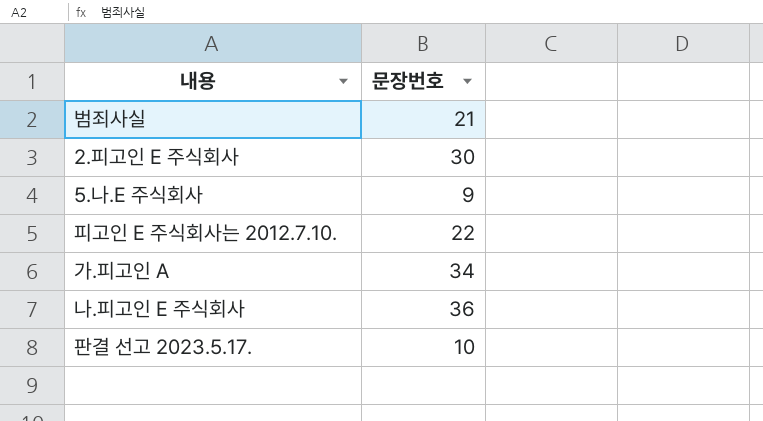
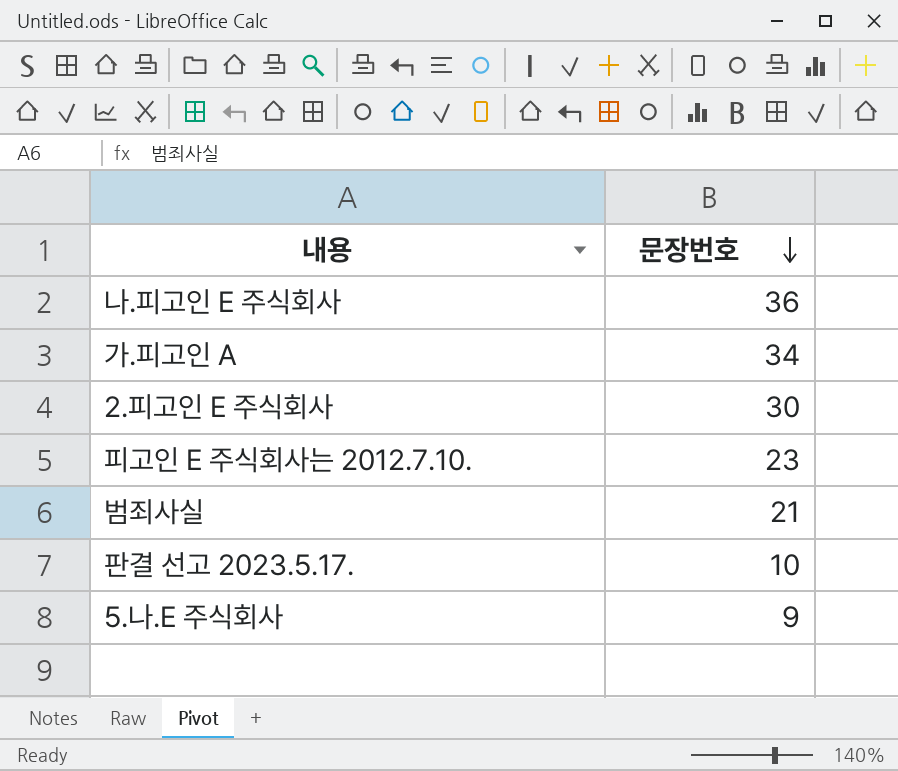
row order: none -> 문장번호 descending
피고인 E 주식회사는 2012.7.10. | 문장번호: 22 -> 23

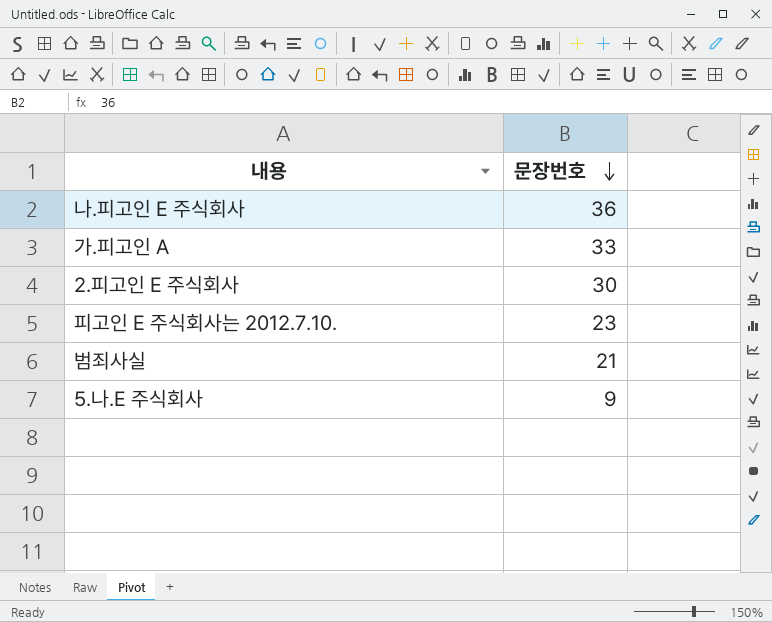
row 판결 선고 2023.5.17.: 10 -> none
가.피고인 A | 문장번호: 34 -> 33

